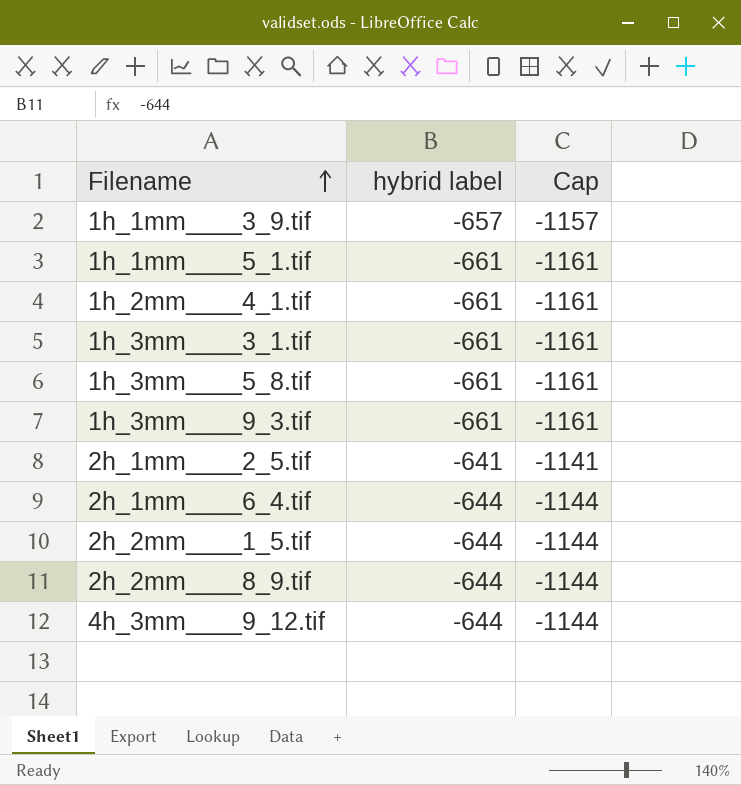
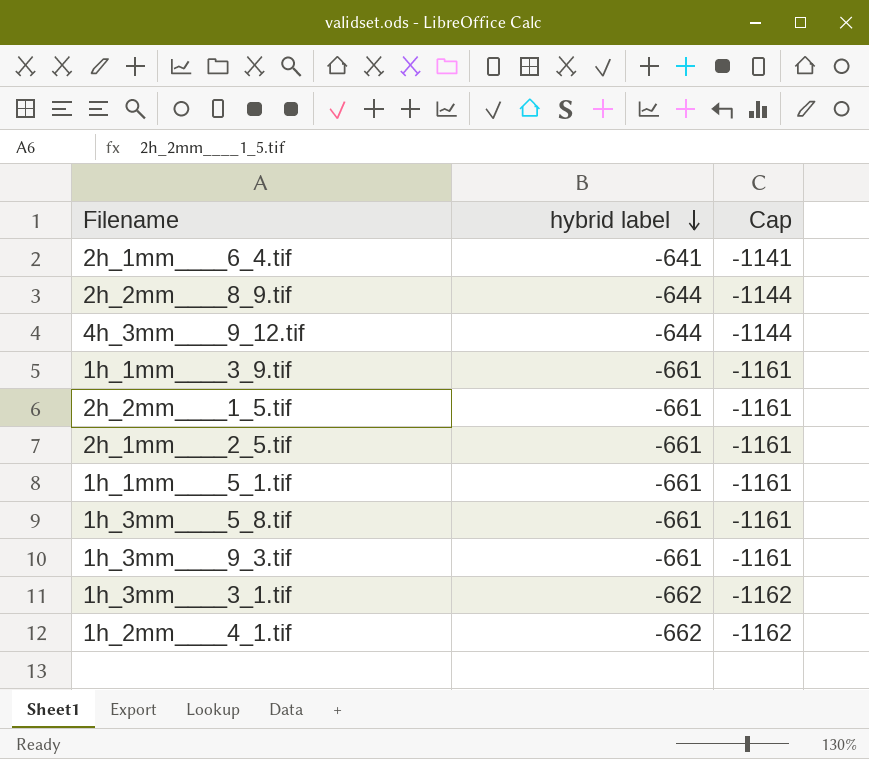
row order: Filename ascending -> hybrid label descending
2h_1mm____6_4.tif | hybrid label: -644 -> -641
2h_1mm____6_4.tif | Cap: -1144 -> -1141
1h_1mm____3_9.tif | hybrid label: -657 -> -661
1h_1mm____3_9.tif | Cap: -1157 -> -1161
2h_2mm____1_5.tif | hybrid label: -644 -> -661
2h_2mm____1_5.tif | Cap: -1144 -> -1161
2h_1mm____2_5.tif | hybrid label: -641 -> -661
2h_1mm____2_5.tif | Cap: -1141 -> -1161
1h_3mm____3_1.tif | hybrid label: -661 -> -662
1h_3mm____3_1.tif | Cap: -1161 -> -1162
1h_2mm____4_1.tif | hybrid label: -661 -> -662
1h_2mm____4_1.tif | Cap: -1161 -> -1162

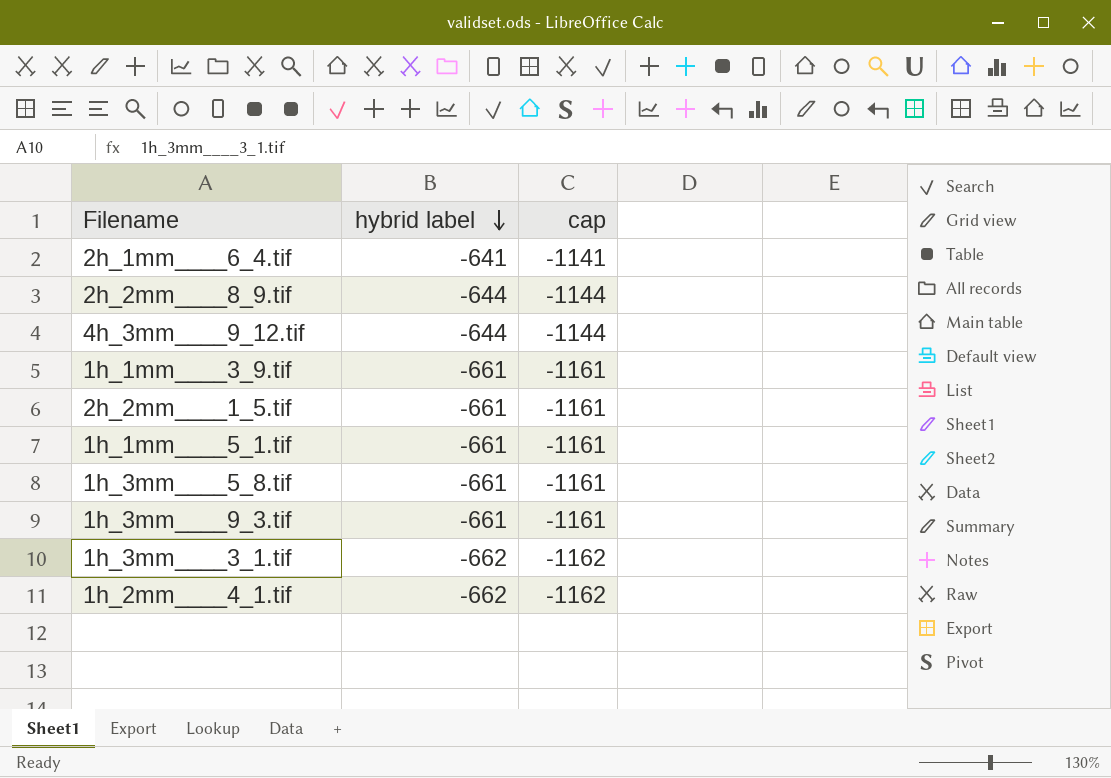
column name: Cap -> cap
row 2h_1mm____2_5.tif: -661 | -1161 -> none

